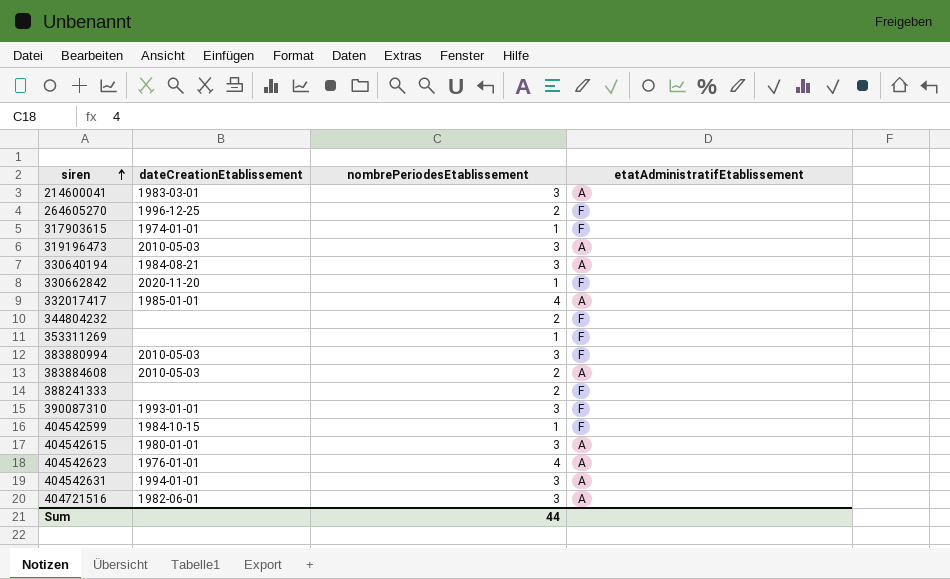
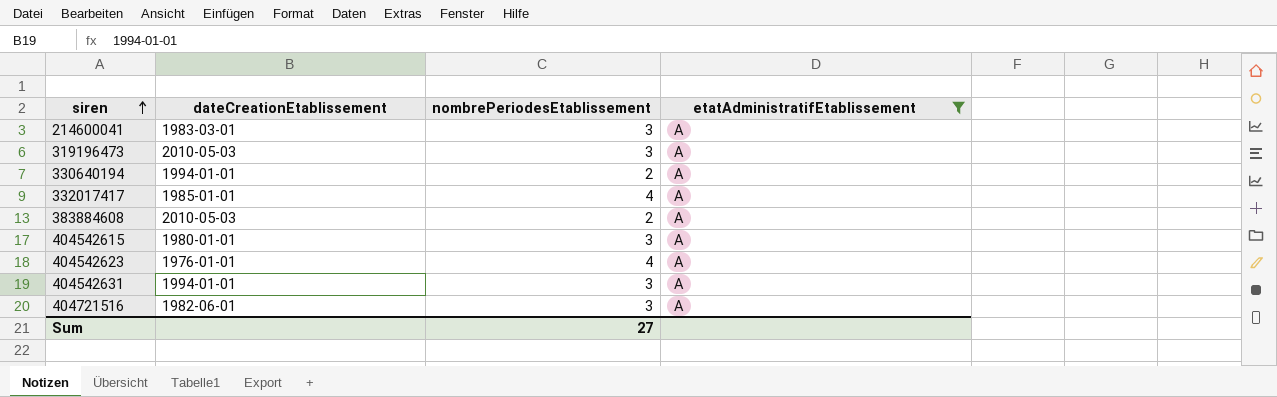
filter: none -> etatAdministratifEtablissement = A
330640194 | dateCreationEtablissement: 1984-08-21 -> 1994-01-01
330640194 | nombrePeriodesEtablissement: 3 -> 2
Sum | nombrePeriodesEtablissement: 44 -> 27

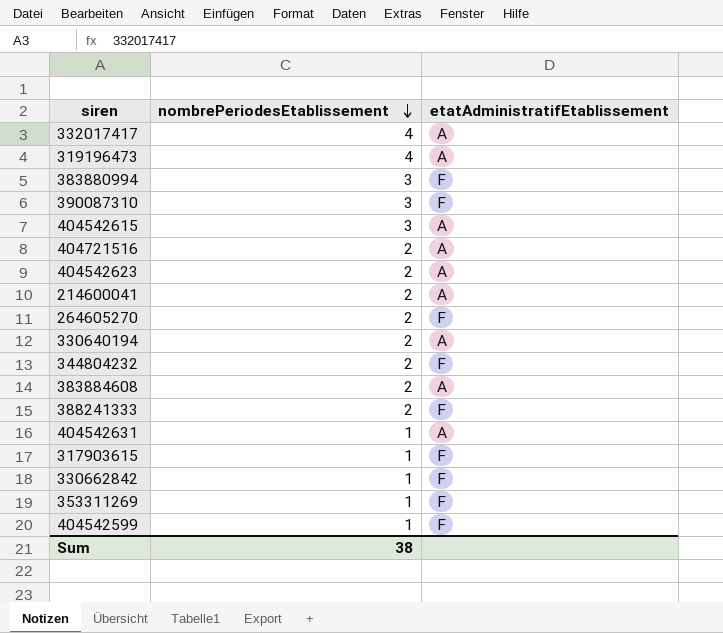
filter: etatAdministratifEtablissement = A -> none
row order: siren ascending -> nombrePeriodesEtablissement descending
column dateCreationEtablissement | position: 2 -> none
319196473 | nombrePeriodesEtablissement: 3 -> 4
404721516 | nombrePeriodesEtablissement: 3 -> 2
404542623 | nombrePeriodesEtablissement: 4 -> 2
214600041 | nombrePeriodesEtablissement: 3 -> 2
404542631 | nombrePeriodesEtablissement: 3 -> 1
Sum | nombrePeriodesEtablissement: 27 -> 38

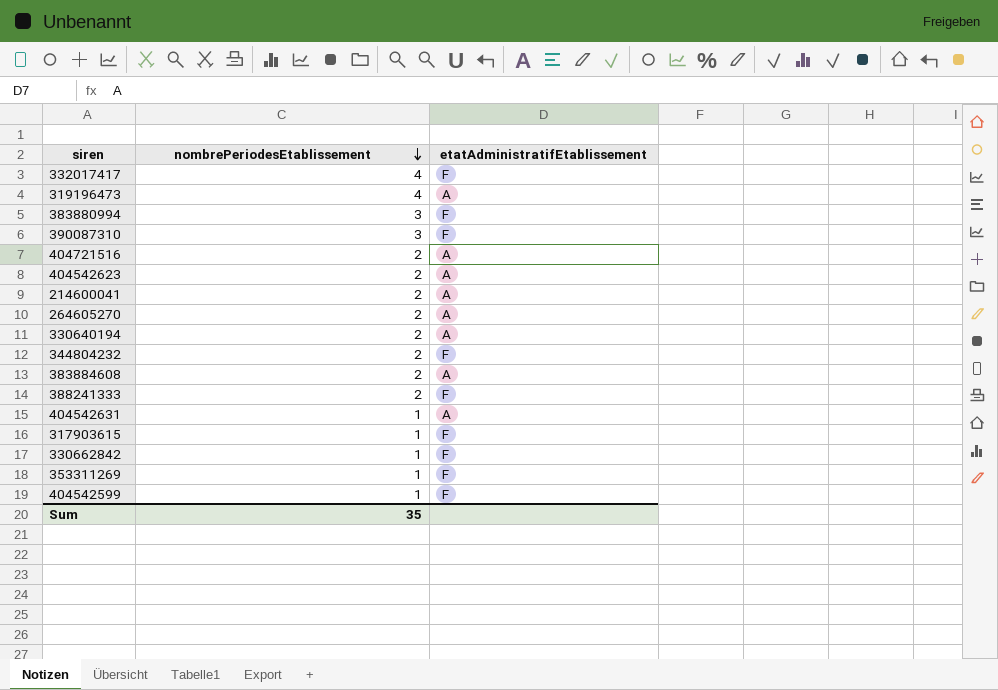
row 404542615: 3 | A -> none
332017417 | etatAdministratifEtablissement: A -> F
264605270 | etatAdministratifEtablissement: F -> A
Sum | nombrePeriodesEtablissement: 38 -> 35

